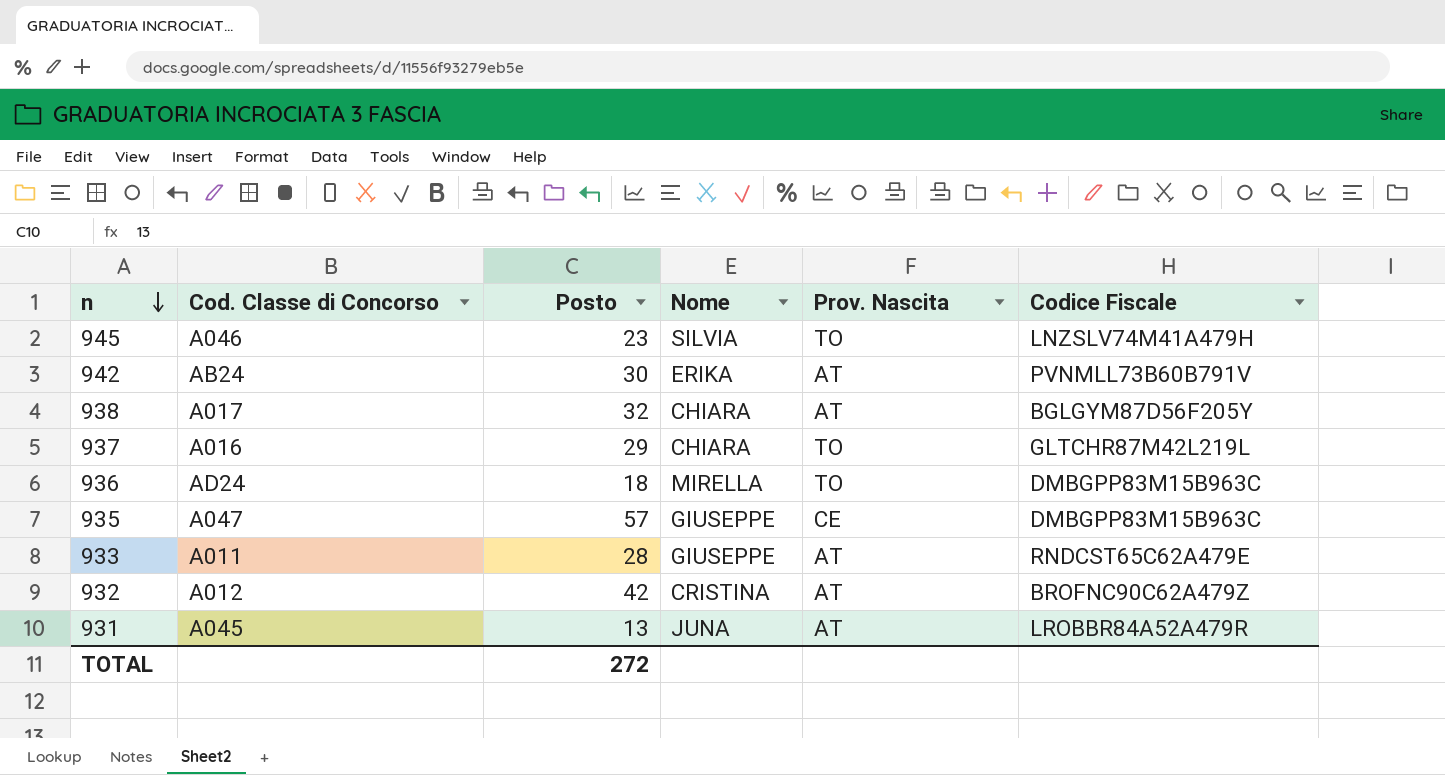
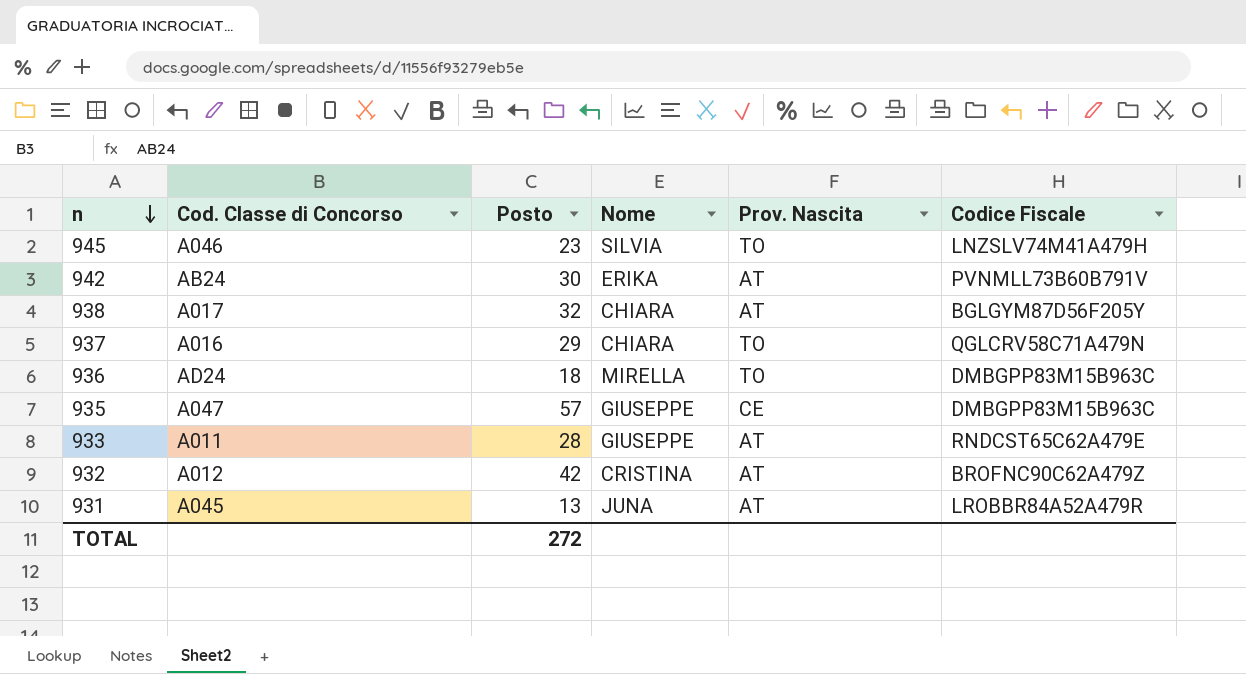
937 | Codice Fiscale: GLTCHR87M42L219L -> QGLCRV58C71A479N

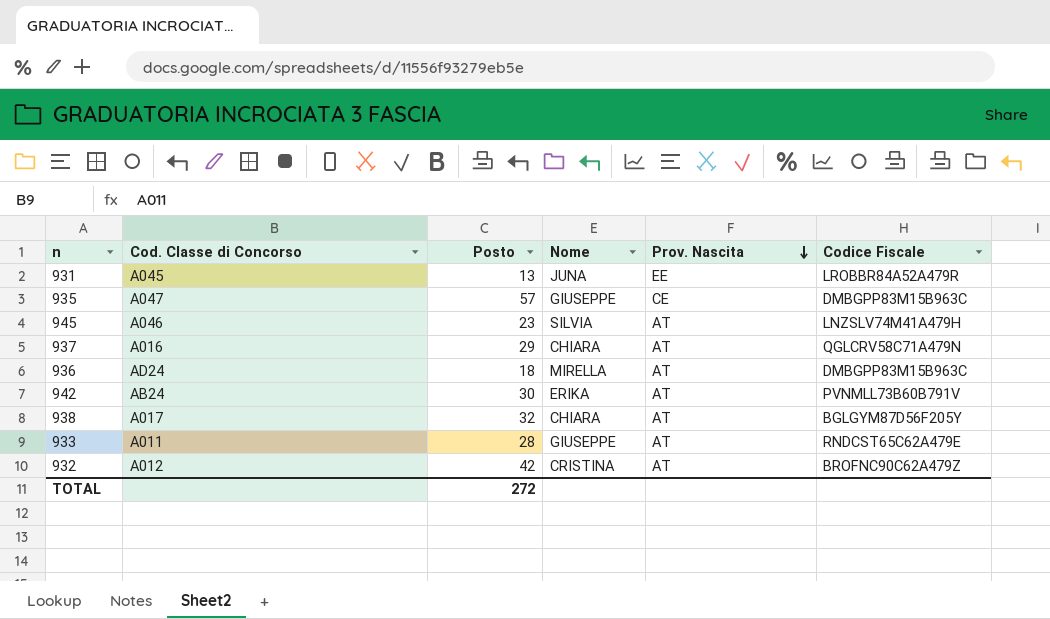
row order: n descending -> Prov. Nascita descending
931 | Prov. Nascita: AT -> EE
945 | Prov. Nascita: TO -> AT
937 | Prov. Nascita: TO -> AT
936 | Prov. Nascita: TO -> AT

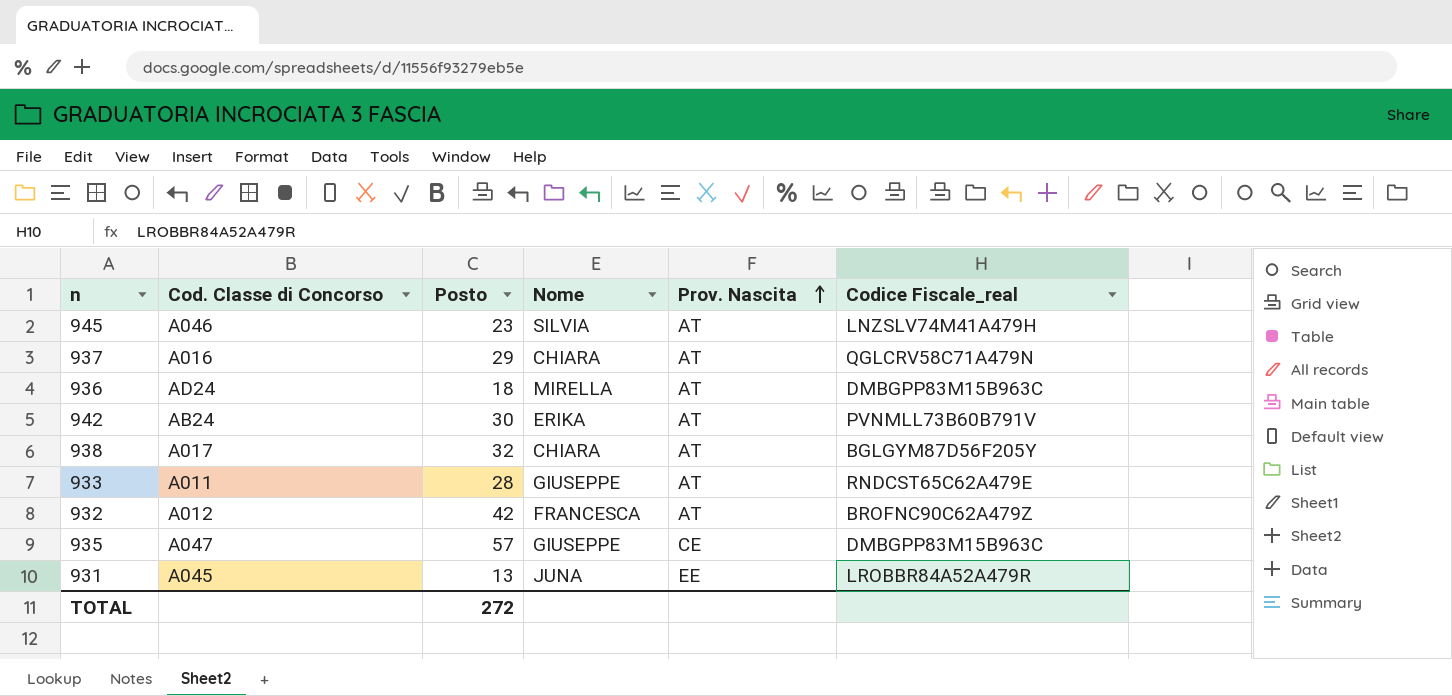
row order: Prov. Nascita descending -> Prov. Nascita ascending
column name: Codice Fiscale -> Codice Fiscale_real
932 | Nome: CRISTINA -> FRANCESCA

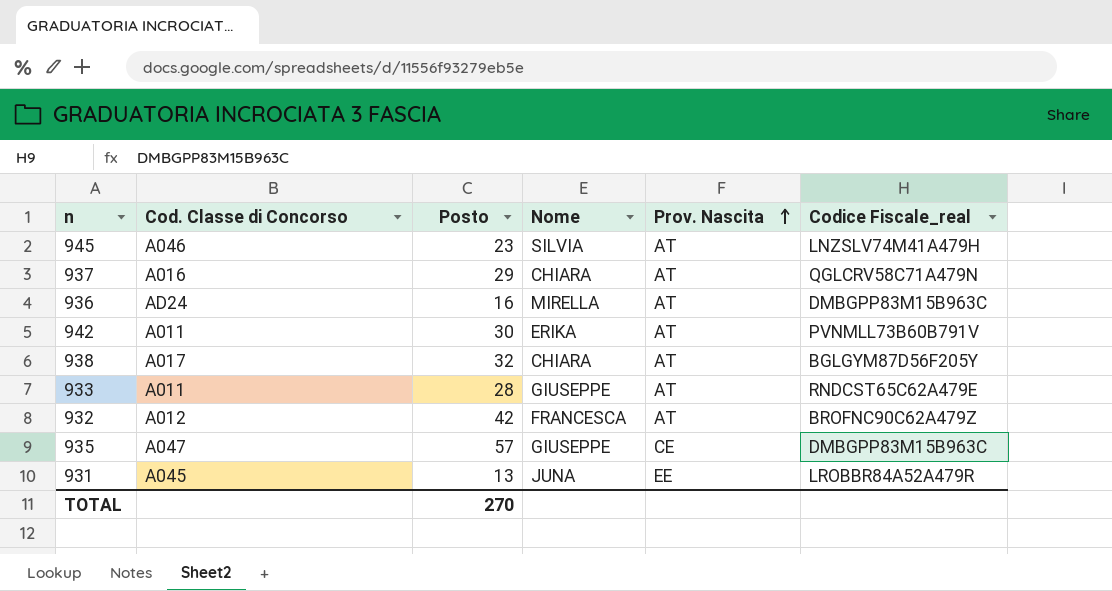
936 | Posto: 18 -> 16
942 | Cod. Classe di Concorso: AB24 -> A011
TOTAL | Posto: 272 -> 270

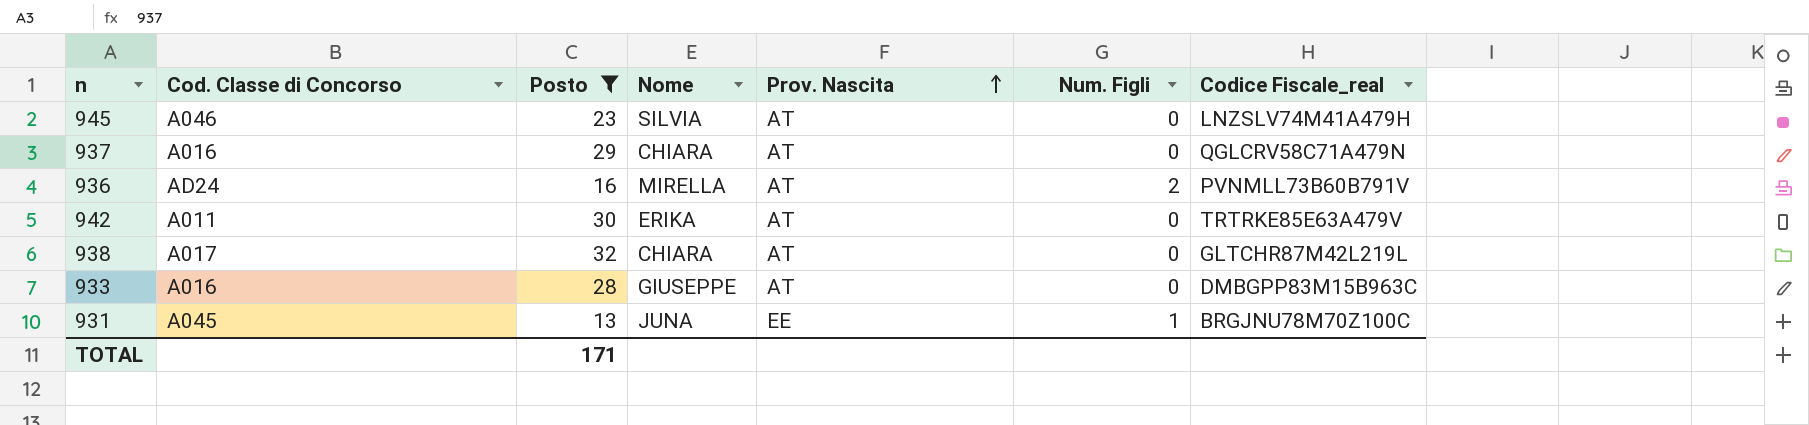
filter: none -> Posto <= 32
column Num. Figli | position: none -> 6
936 | Codice Fiscale_real: DMBGPP83M15B963C -> PVNMLL73B60B791V
942 | Codice Fiscale_real: PVNMLL73B60B791V -> TRTRKE85E63A479V
938 | Codice Fiscale_real: BGLGYM87D56F205Y -> GLTCHR87M42L219L
933 | Cod. Classe di Concorso: A011 -> A016
933 | Codice Fiscale_real: RNDCST65C62A479E -> DMBGPP83M15B963C
931 | Codice Fiscale_real: LROBBR84A52A479R -> BRGJNU78M70Z100C
TOTAL | Posto: 270 -> 171

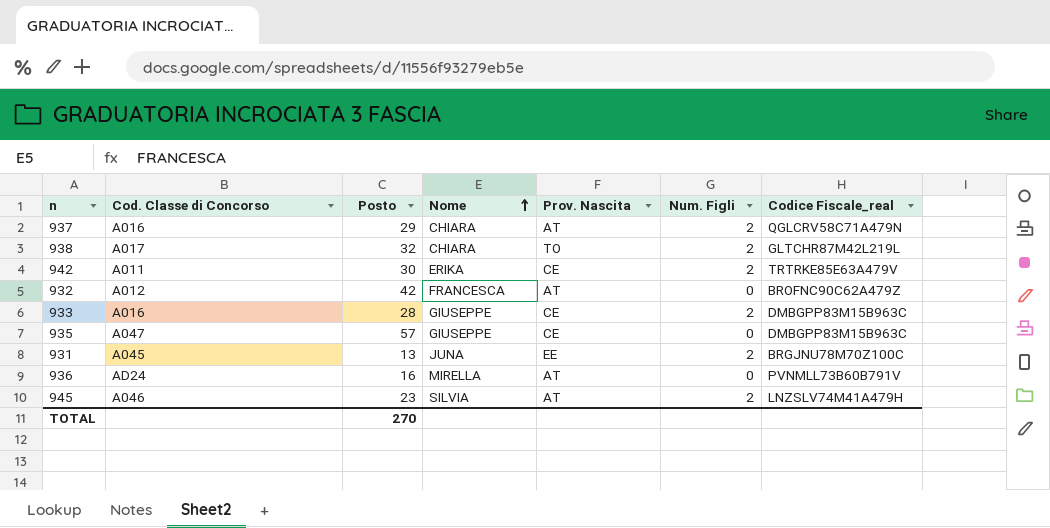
filter: Posto <= 32 -> none
row order: Prov. Nascita ascending -> Nome ascending
937 | Num. Figli: 0 -> 2
938 | Prov. Nascita: AT -> TO
938 | Num. Figli: 0 -> 2
942 | Prov. Nascita: AT -> CE
942 | Num. Figli: 0 -> 2
933 | Prov. Nascita: AT -> CE
933 | Num. Figli: 0 -> 2
931 | Num. Figli: 1 -> 2
936 | Num. Figli: 2 -> 0
945 | Num. Figli: 0 -> 2
TOTAL | Posto: 171 -> 270

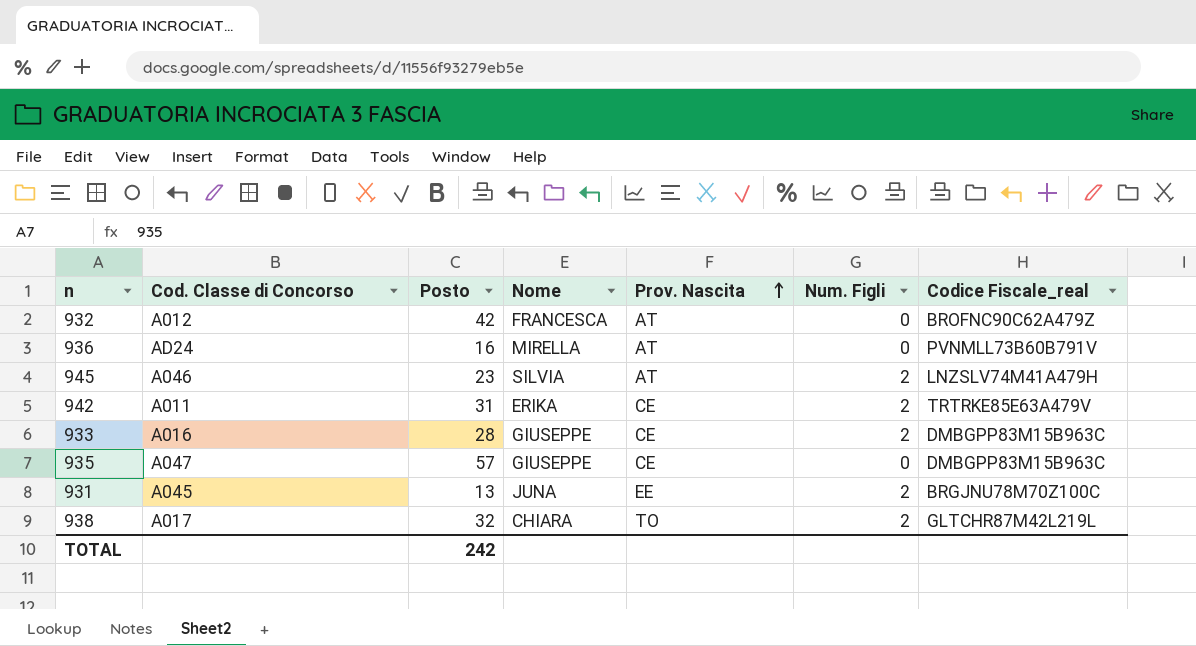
row order: Nome ascending -> Prov. Nascita ascending
row 937: A016 | 29 | CHIARA | AT | 2 | QGLCRV58C71A479N -> none
942 | Posto: 30 -> 31
TOTAL | Posto: 270 -> 242

